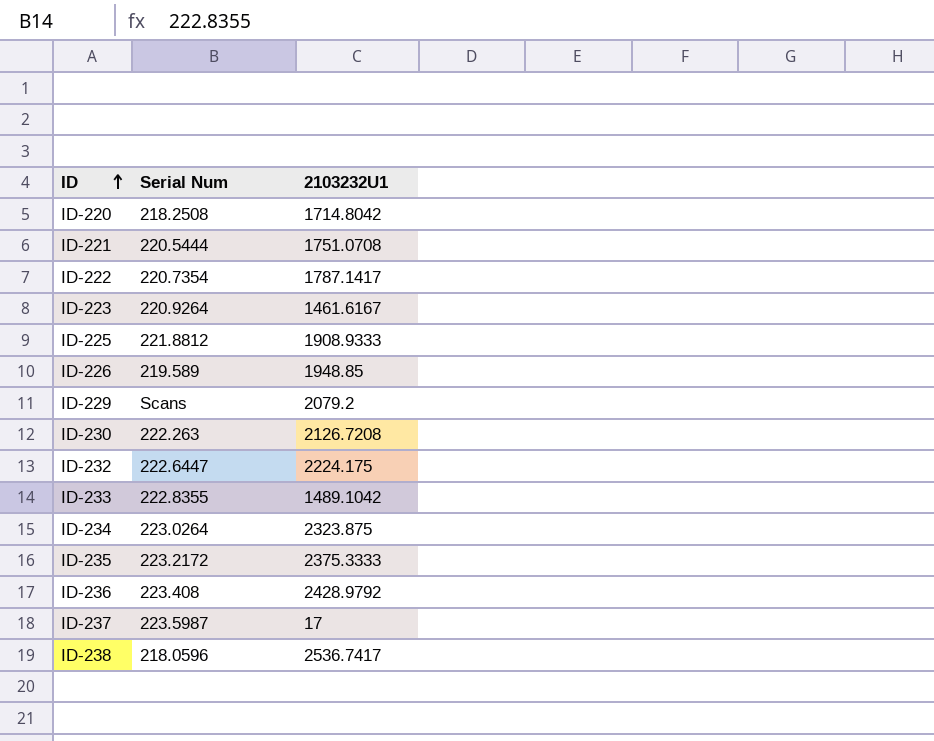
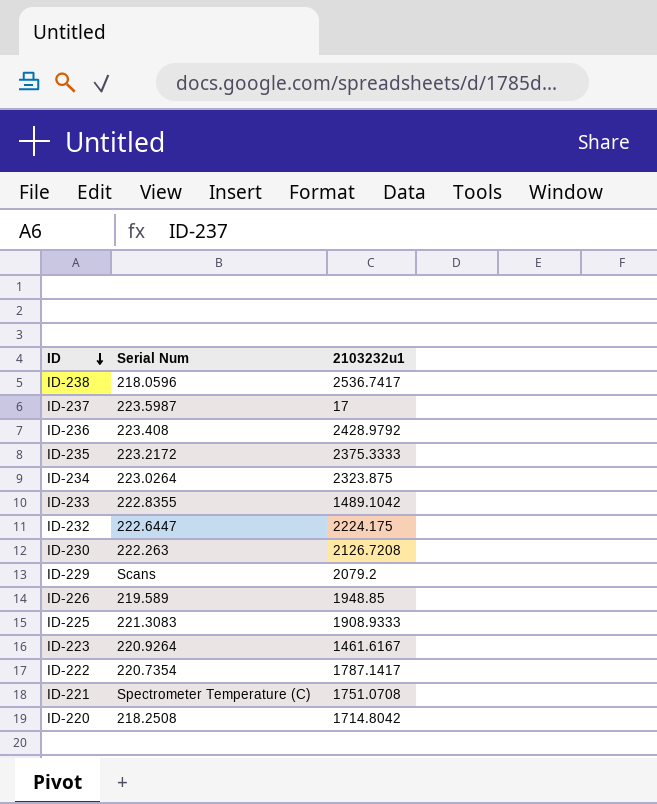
row order: ID ascending -> ID descending
column name: 2103232U1 -> 2103232u1
ID-225 | Serial Num: 221.8812 -> 221.3083
ID-221 | Serial Num: 220.5444 -> Spectrometer Temperature (C)

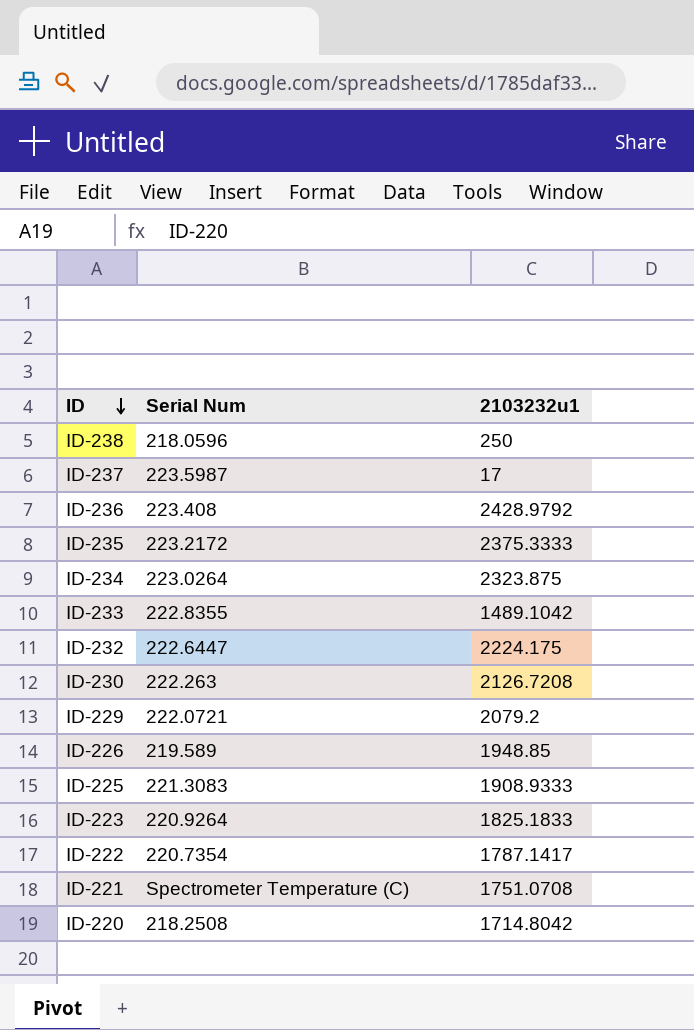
ID-238 | 2103232u1: 2536.7417 -> 250
ID-229 | Serial Num: Scans -> 222.0721
ID-223 | 2103232u1: 1461.6167 -> 1825.1833

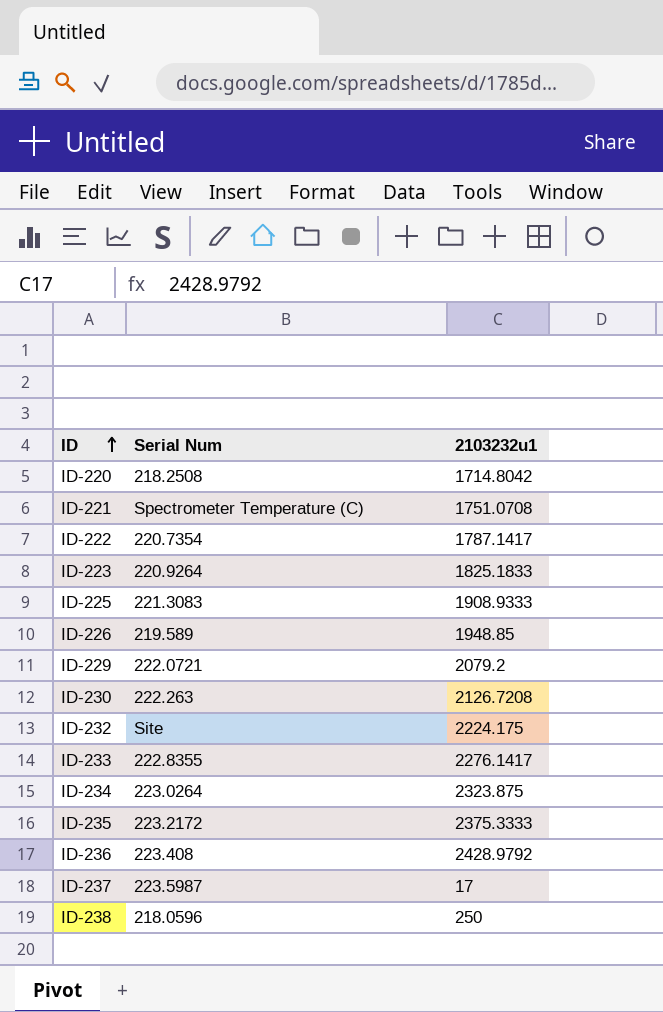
row order: ID descending -> ID ascending
ID-232 | Serial Num: 222.6447 -> Site
ID-233 | 2103232u1: 1489.1042 -> 2276.1417

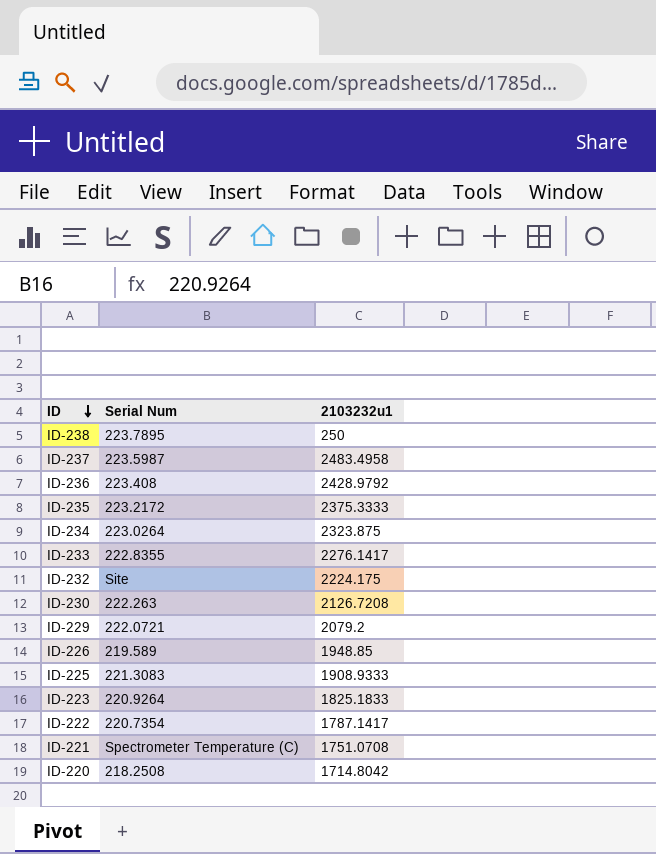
row order: ID ascending -> ID descending
ID-238 | Serial Num: 218.0596 -> 223.7895
ID-237 | 2103232u1: 17 -> 2483.4958

